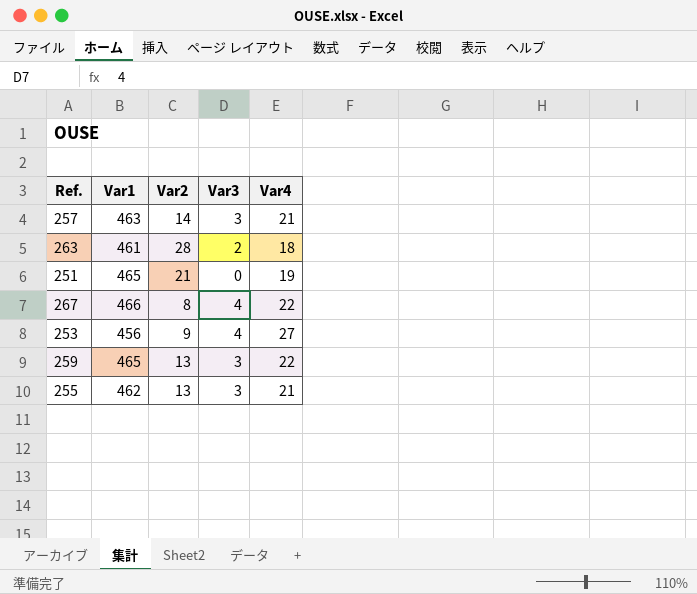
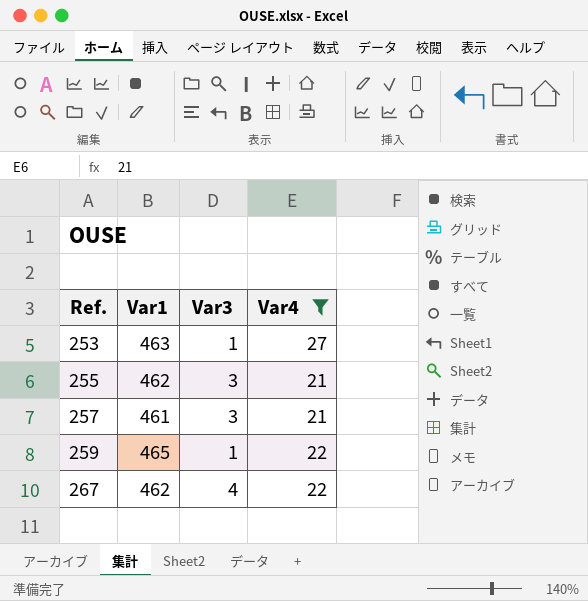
filter: none -> Var4 >= 21
row order: none -> Ref. ascending
column Var2 | position: 3 -> none
253 | Var1: 456 -> 463
253 | Var3: 4 -> 1
257 | Var1: 463 -> 461
259 | Var3: 3 -> 1
267 | Var1: 466 -> 462

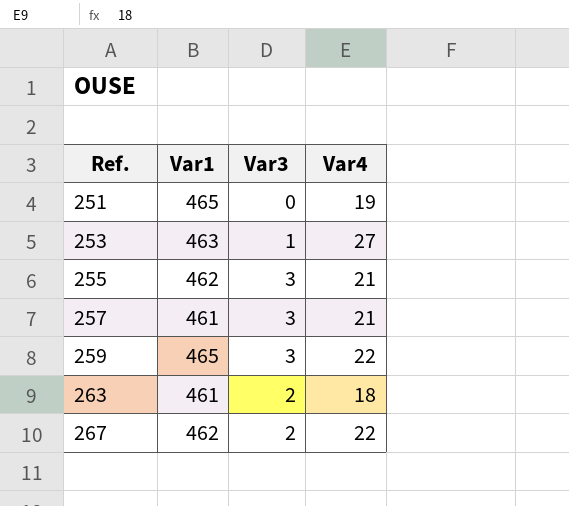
filter: Var4 >= 21 -> none
259 | Var3: 1 -> 3
267 | Var3: 4 -> 2

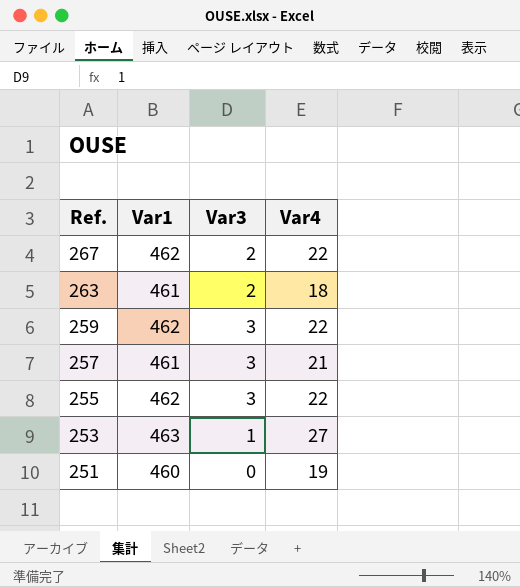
row order: Ref. ascending -> Ref. descending
259 | Var1: 465 -> 462
255 | Var4: 21 -> 22
251 | Var1: 465 -> 460

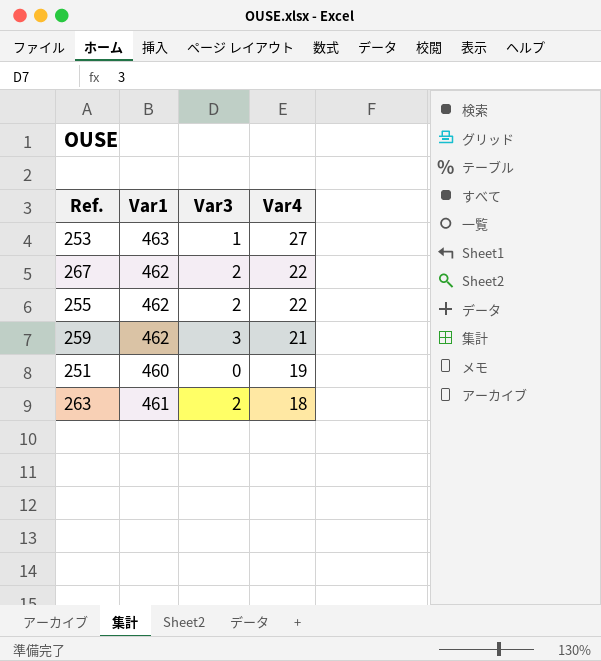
row order: Ref. descending -> Var4 descending
row 257: 461 | 3 | 21 -> none
255 | Var3: 3 -> 2
259 | Var4: 22 -> 21

